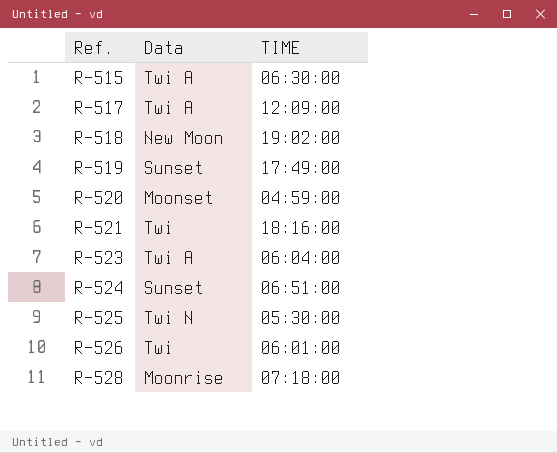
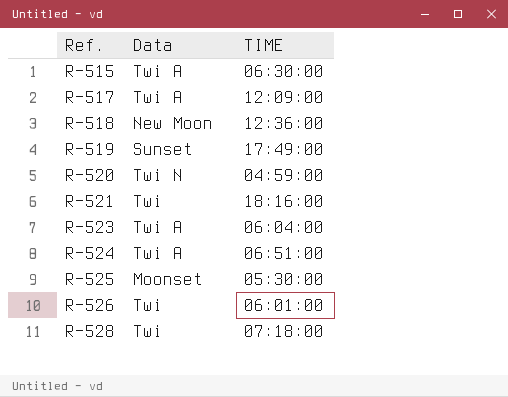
R-518 | TIME: 19:02:00 -> 12:36:00
R-520 | Data: Moonset -> Twi N
R-524 | Data: Sunset -> Twi A
R-525 | Data: Twi N -> Moonset
R-528 | Data: Moonrise -> Twi

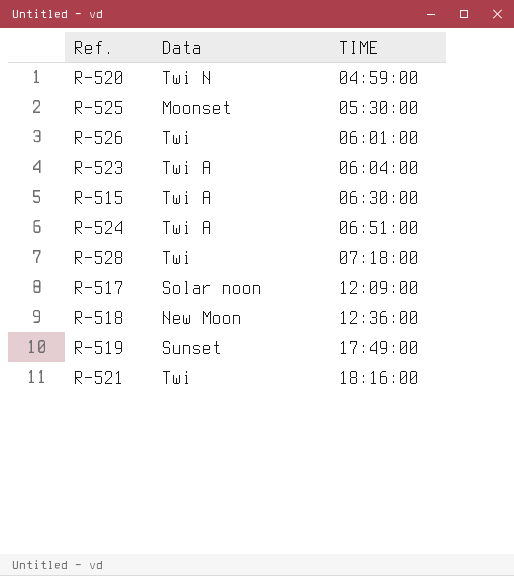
row order: Ref. ascending -> TIME ascending
R-517 | Data: Twi A -> Solar noon

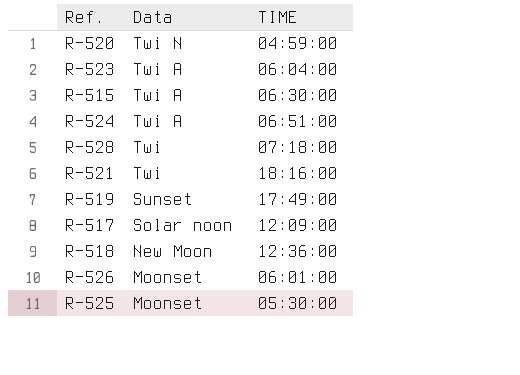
row order: TIME ascending -> Data descending
R-526 | Data: Twi -> Moonset

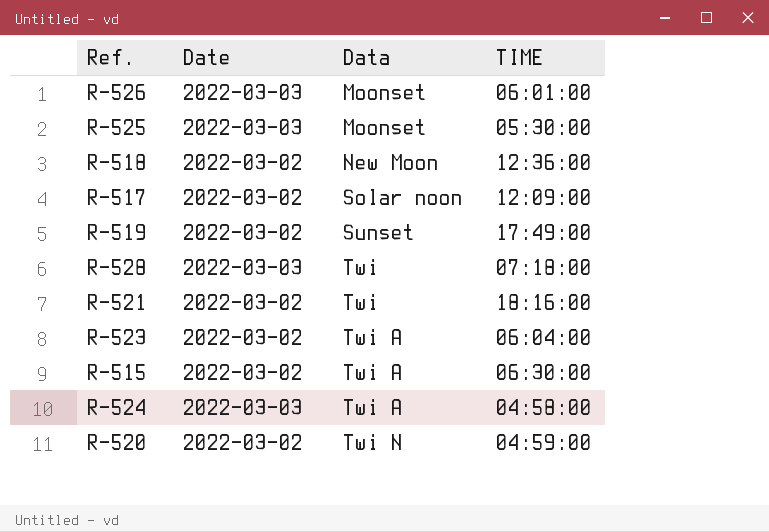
row order: Data descending -> Data ascending
column Date | position: none -> 2
R-524 | TIME: 06:51:00 -> 04:58:00

